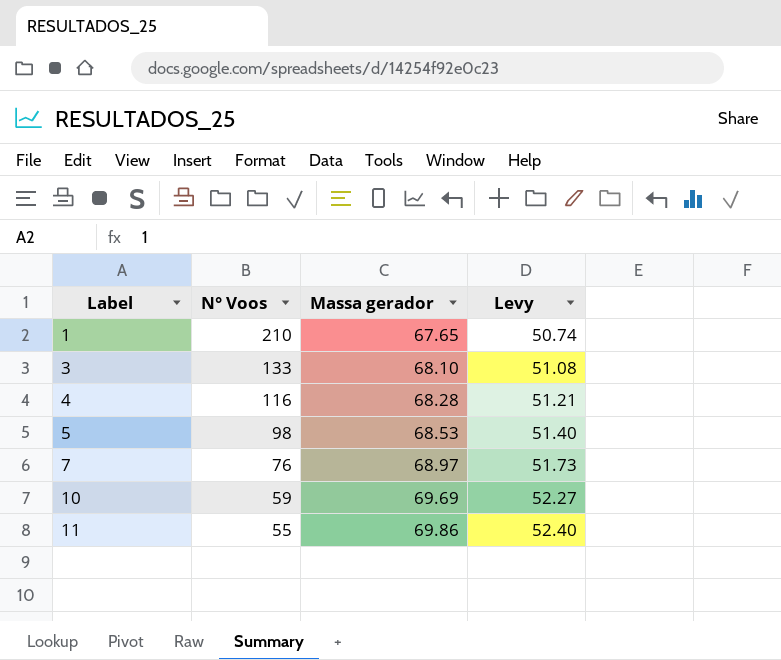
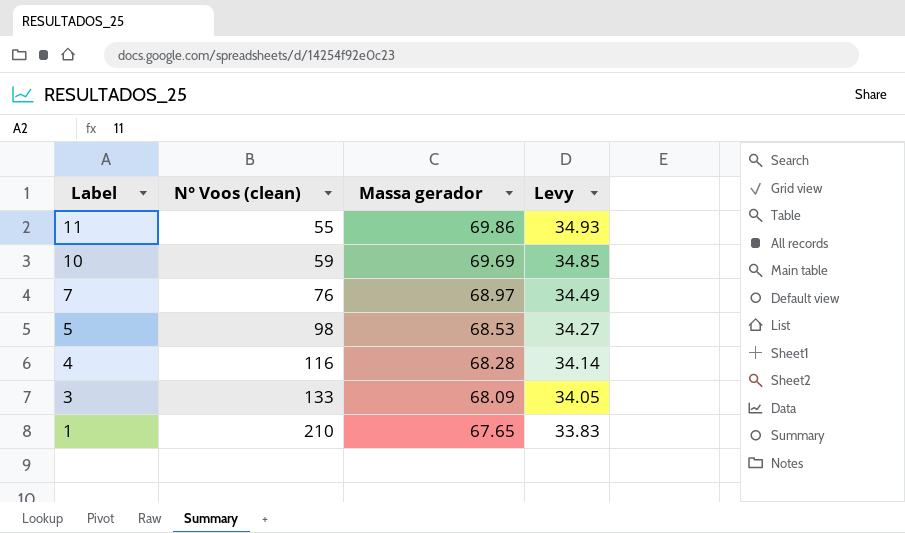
row order: Label ascending -> Label descending
column name: N° Voos -> N° Voos (clean)
column Levy | formula: [Massa gerador] * 0.75 -> [Massa gerador] * 0.5
3 | Massa gerador: 68.10 -> 68.09

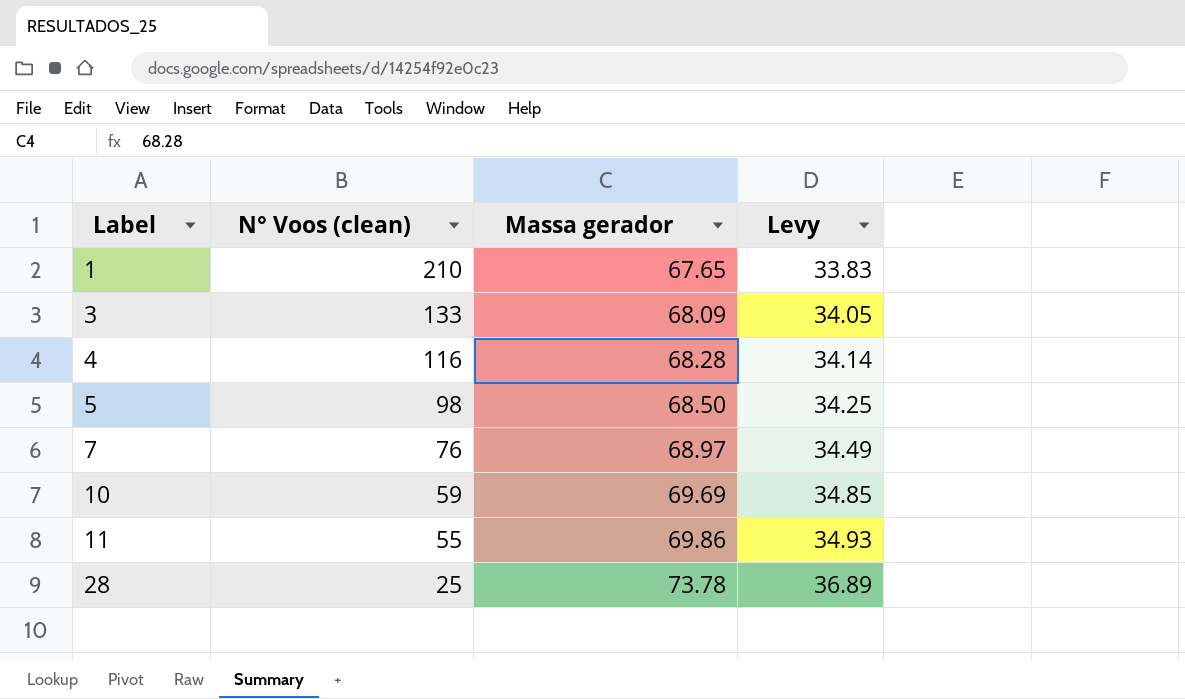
row order: Label descending -> Label ascending
5 | Massa gerador: 68.53 -> 68.50
5 | Levy: 34.27 -> 34.25
row 28: none -> 25 | 73.78 | 36.89

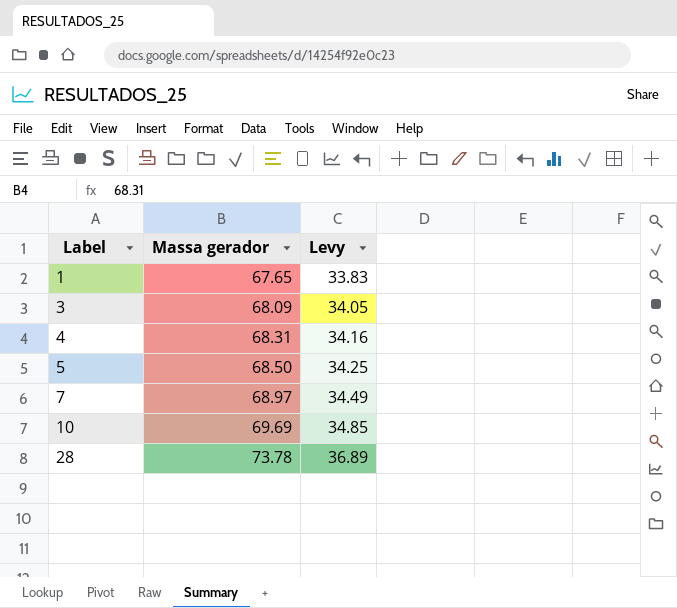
column N° Voos (clean) | position: 2 -> none
row 11: 55 | 69.86 | 34.93 -> none
4 | Massa gerador: 68.28 -> 68.31
4 | Levy: 34.14 -> 34.16

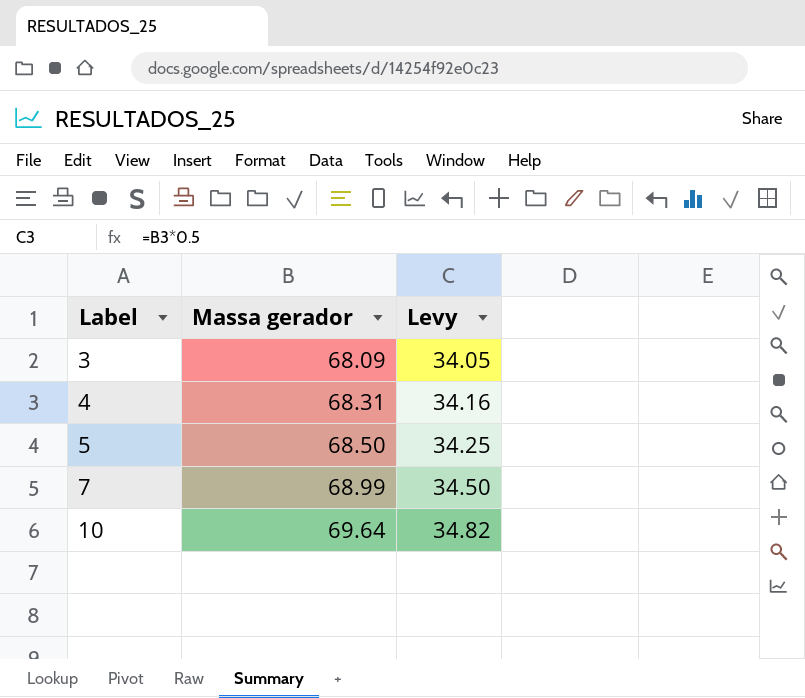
row 1: 67.65 | 33.83 -> none
row 28: 73.78 | 36.89 -> none
7 | Massa gerador: 68.97 -> 68.99
7 | Levy: 34.49 -> 34.50
10 | Massa gerador: 69.69 -> 69.64
10 | Levy: 34.85 -> 34.82

